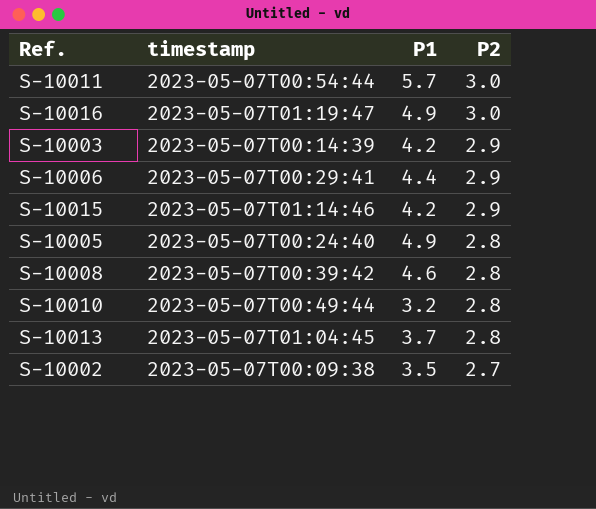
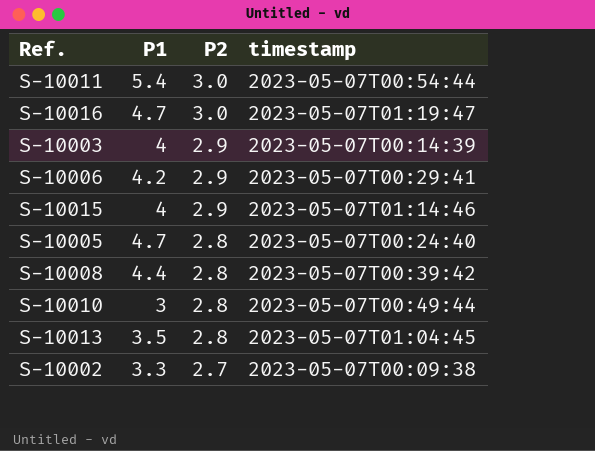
column timestamp | position: 2 -> 4
S-10011 | P1: 5.7 -> 5.4
S-10016 | P1: 4.9 -> 4.7
S-10003 | P1: 4.2 -> 4
S-10006 | P1: 4.4 -> 4.2
S-10015 | P1: 4.2 -> 4
S-10005 | P1: 4.9 -> 4.7
S-10008 | P1: 4.6 -> 4.4
S-10010 | P1: 3.2 -> 3
S-10013 | P1: 3.7 -> 3.5
S-10002 | P1: 3.5 -> 3.3

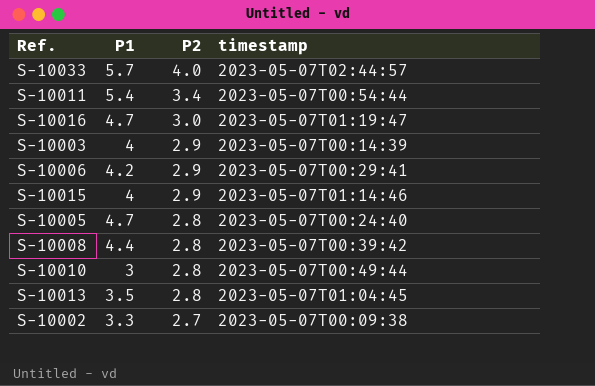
row S-10033: none -> 5.7 | 4.0 | 2023-05-07T02:44:57
S-10011 | P2: 3.0 -> 3.4

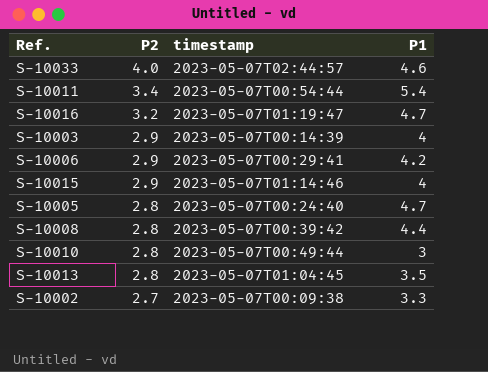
column P1 | position: 2 -> 4
S-10033 | P1: 5.7 -> 4.6
S-10016 | P2: 3.0 -> 3.2

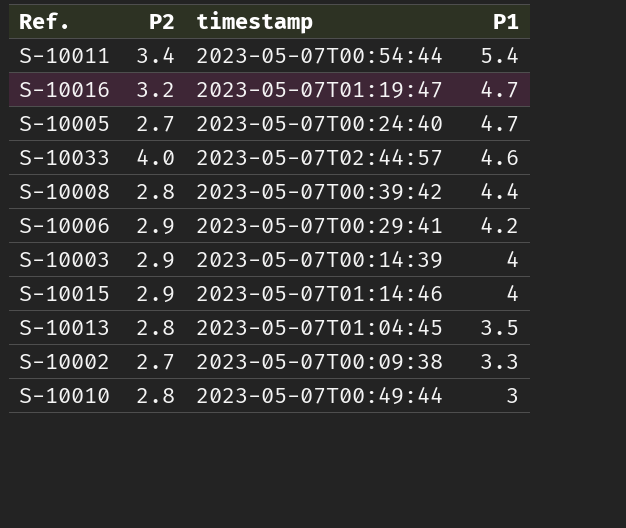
row order: P2 descending -> P1 descending
S-10005 | P2: 2.8 -> 2.7

